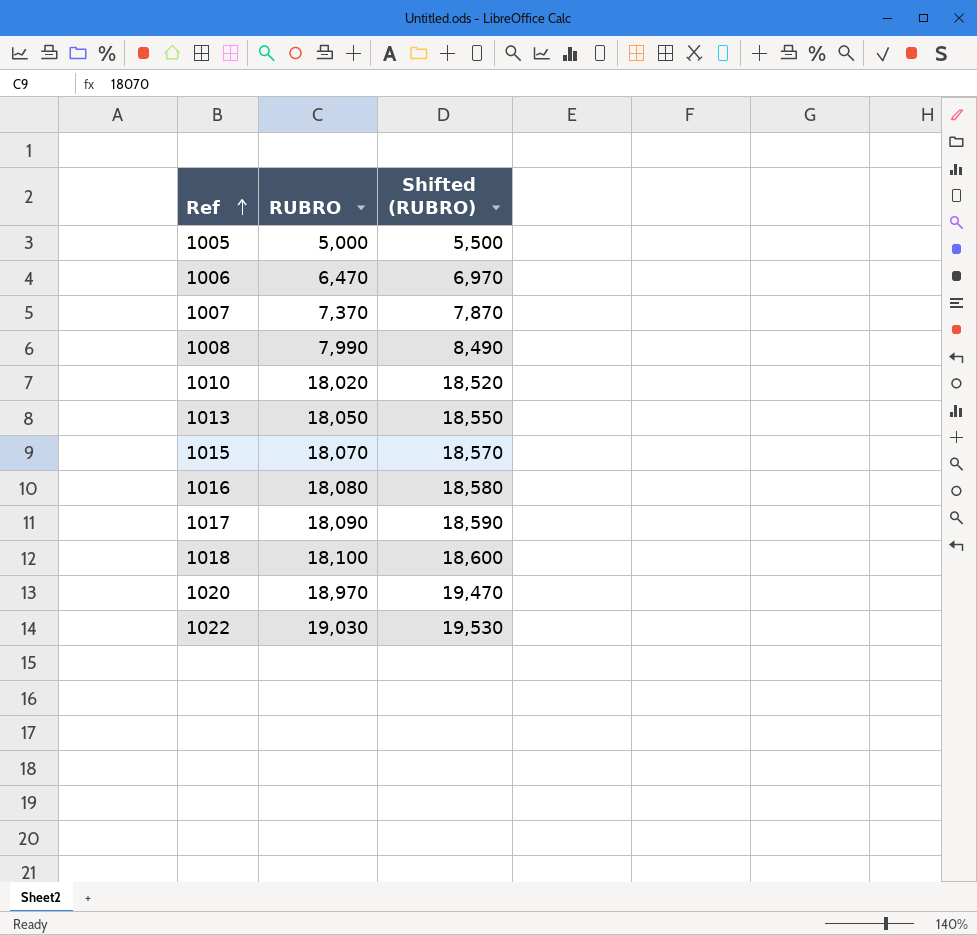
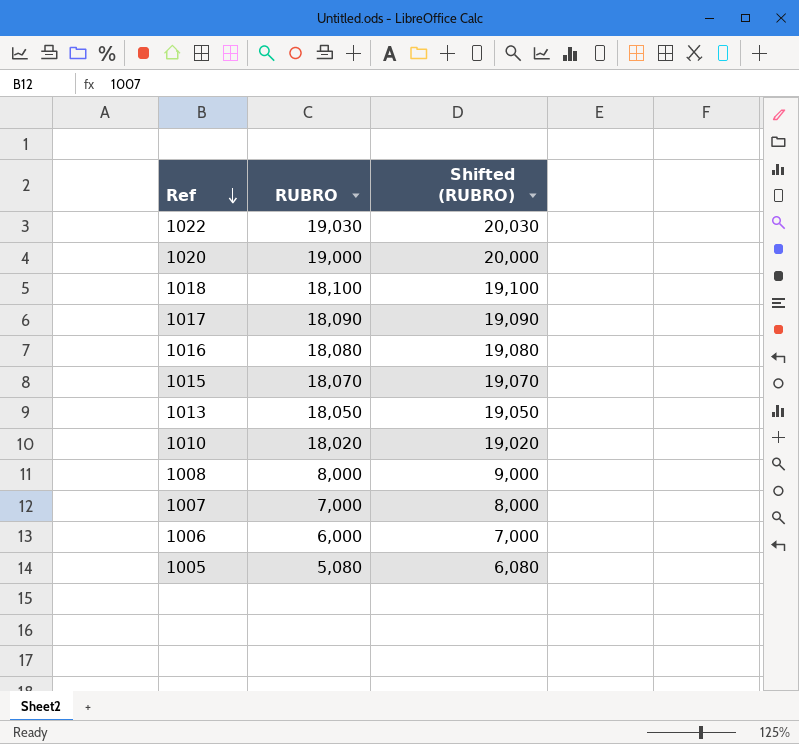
row order: Ref ascending -> Ref descending
column Shifted (RUBRO) | formula: [RUBRO] + 500 -> [RUBRO] + 1000
1020 | RUBRO: 18,970 -> 19,000
1008 | RUBRO: 7,990 -> 8,000
1007 | RUBRO: 7,370 -> 7,000
1006 | RUBRO: 6,470 -> 6,000
1005 | RUBRO: 5,000 -> 5,080

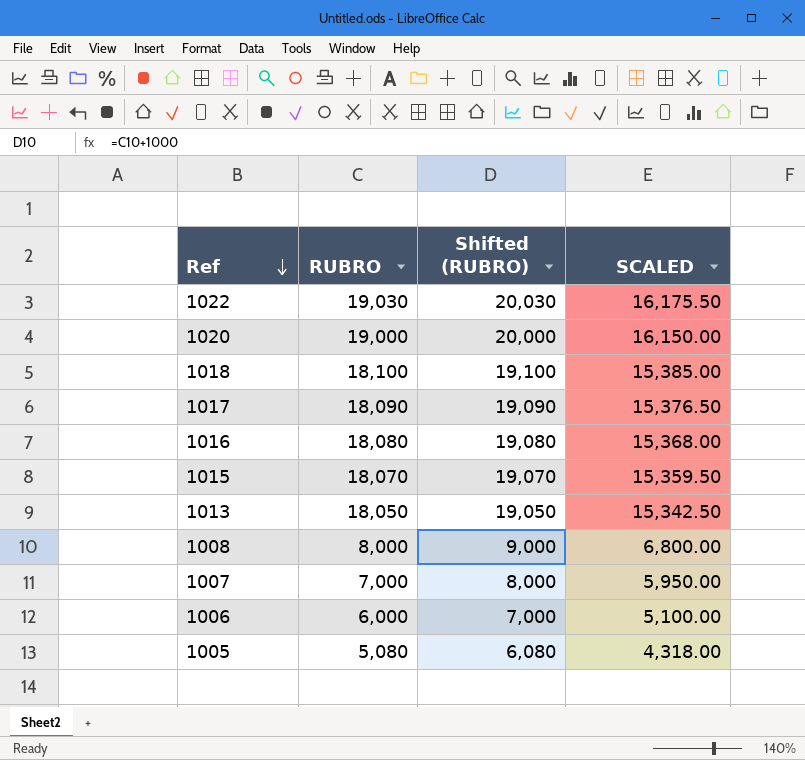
column SCALED | formula: none -> [RUBRO] * 0.85
row 1010: 18,020 | 19,020 -> none

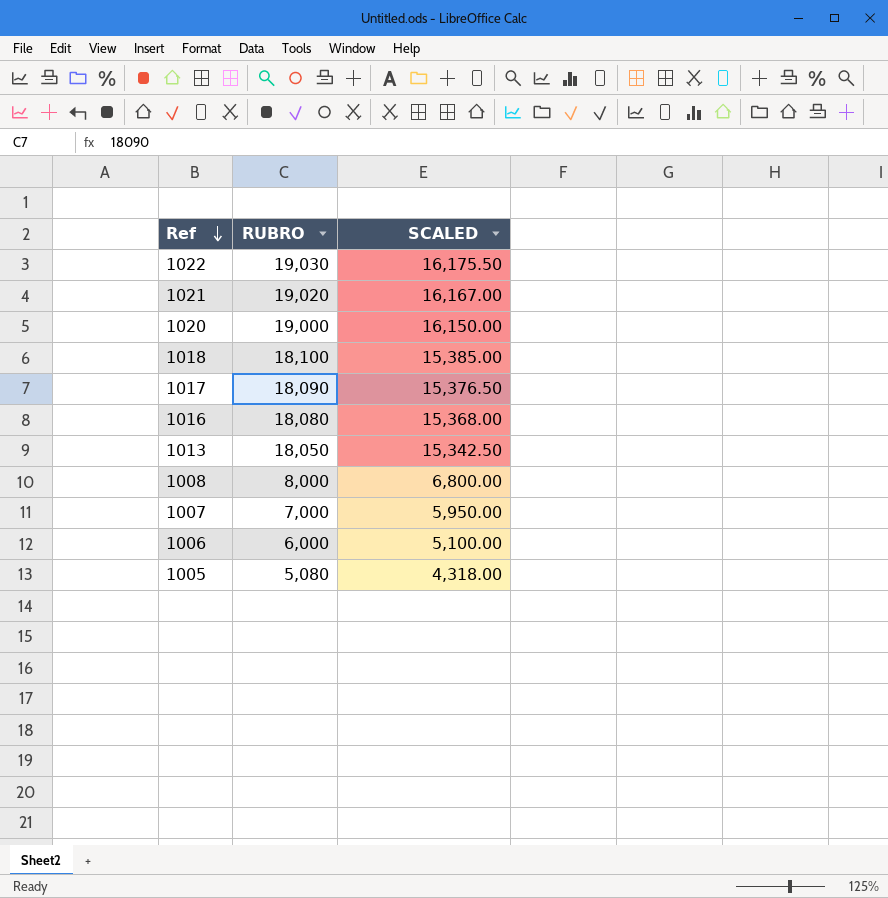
column Shifted (RUBRO) | formula: [RUBRO] + 1000 -> none
row 1015: 18,070 | 19,070 | 15,359.50 -> none
row 1021: none -> 19,020 | 16,167.00

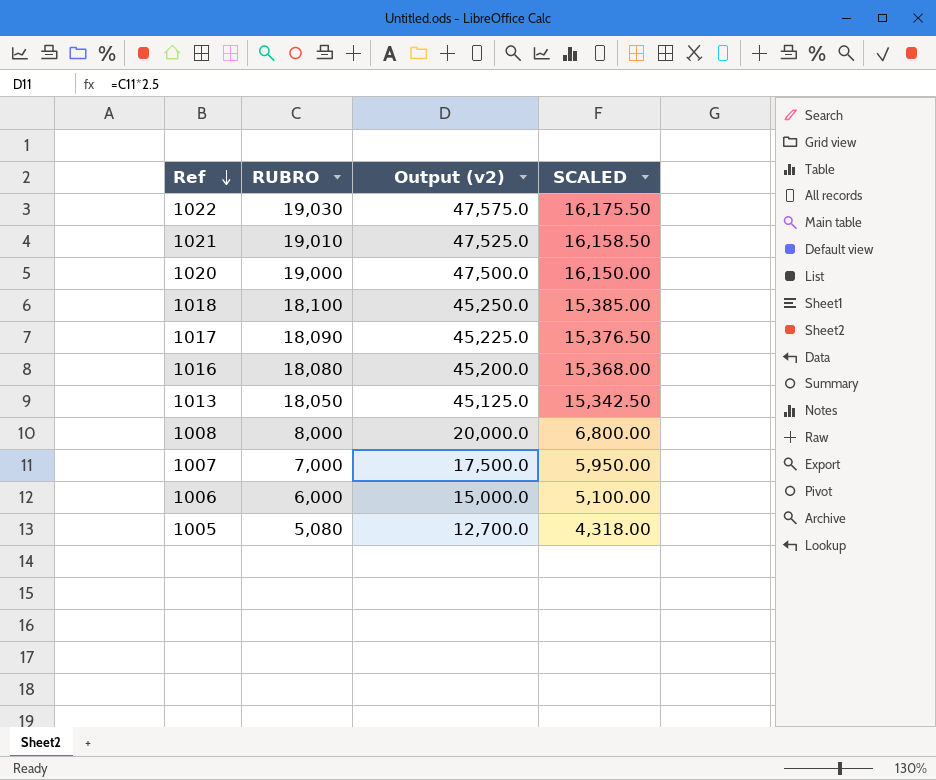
column Output (v2) | formula: none -> [RUBRO] * 2.5
1021 | RUBRO: 19,020 -> 19,010
1021 | SCALED: 16,167.00 -> 16,158.50

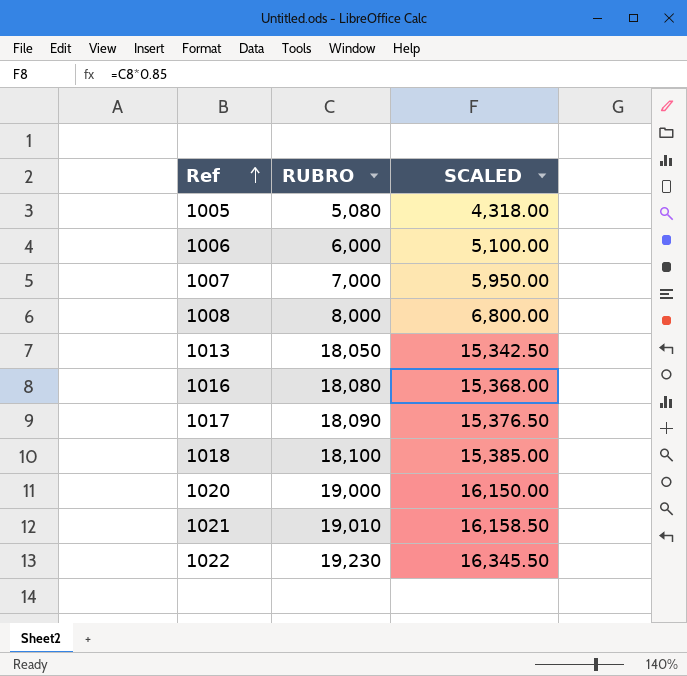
row order: Ref descending -> Ref ascending
column Output (v2) | formula: [RUBRO] * 2.5 -> none
1022 | RUBRO: 19,030 -> 19,230
1022 | SCALED: 16,175.50 -> 16,345.50

